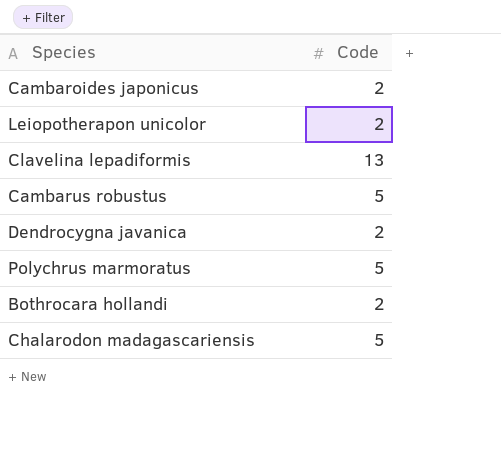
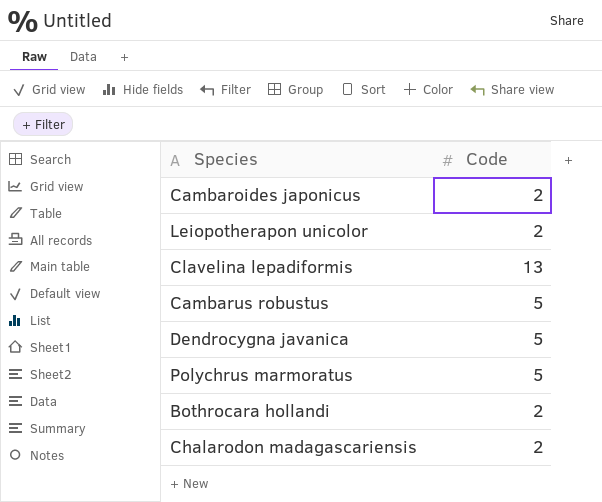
Dendrocygna javanica | Code: 2 -> 5
Chalarodon madagascariensis | Code: 5 -> 2

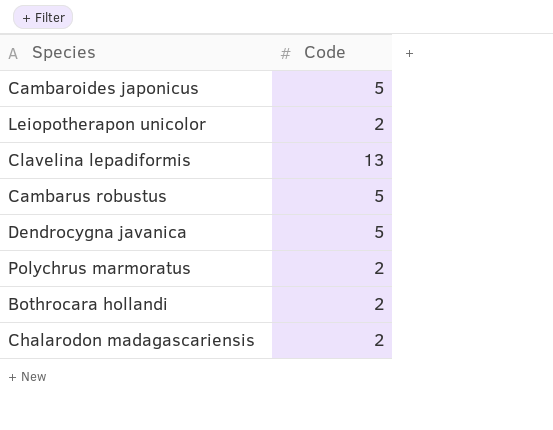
Cambaroides japonicus | Code: 2 -> 5
Polychrus marmoratus | Code: 5 -> 2

